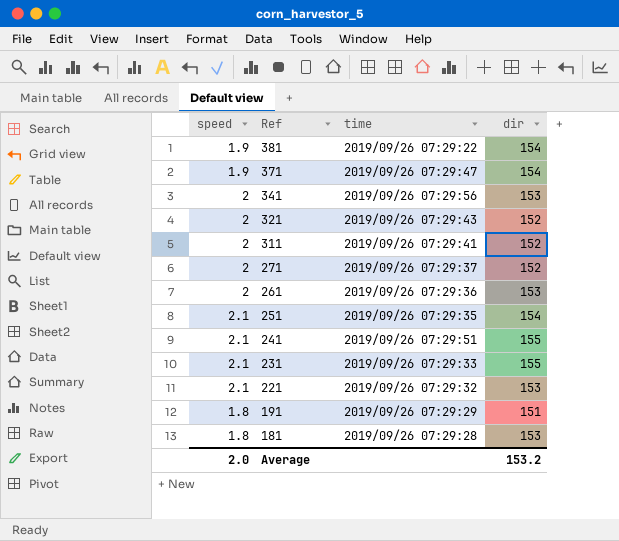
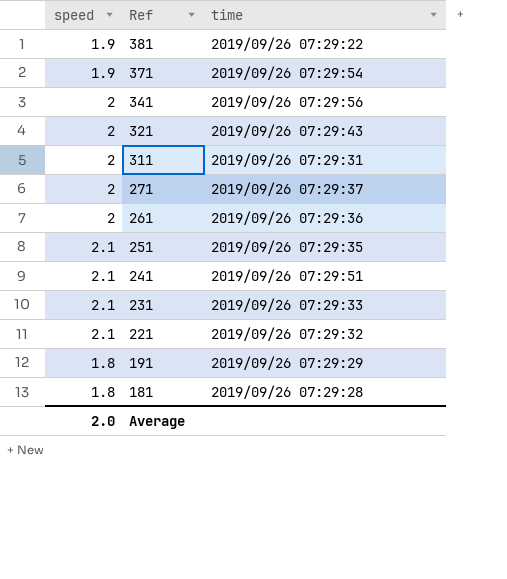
column dir | position: 4 -> none
371 | time: 2019/09/26 07:29:47 -> 2019/09/26 07:29:54
311 | time: 2019/09/26 07:29:41 -> 2019/09/26 07:29:31

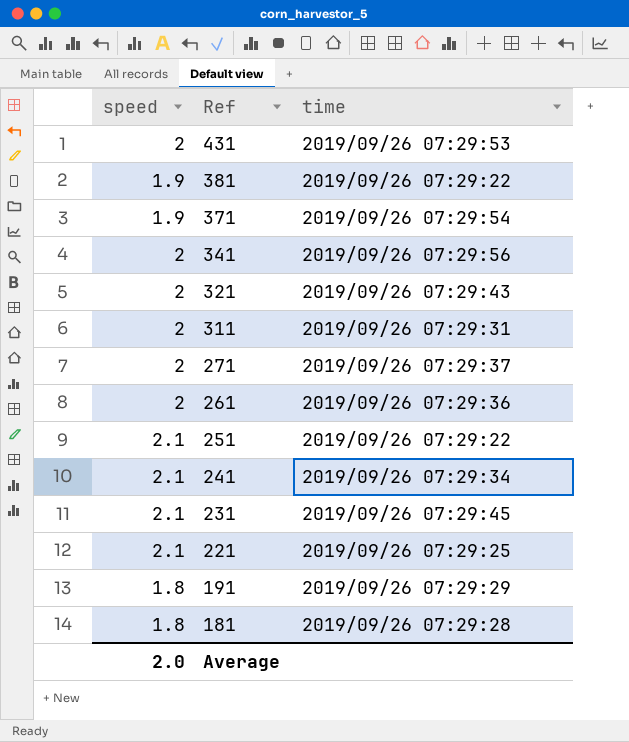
row 431: none -> 2 | 2019/09/26 07:29:53
251 | time: 2019/09/26 07:29:35 -> 2019/09/26 07:29:22
241 | time: 2019/09/26 07:29:51 -> 2019/09/26 07:29:34
231 | time: 2019/09/26 07:29:33 -> 2019/09/26 07:29:45
221 | time: 2019/09/26 07:29:32 -> 2019/09/26 07:29:25

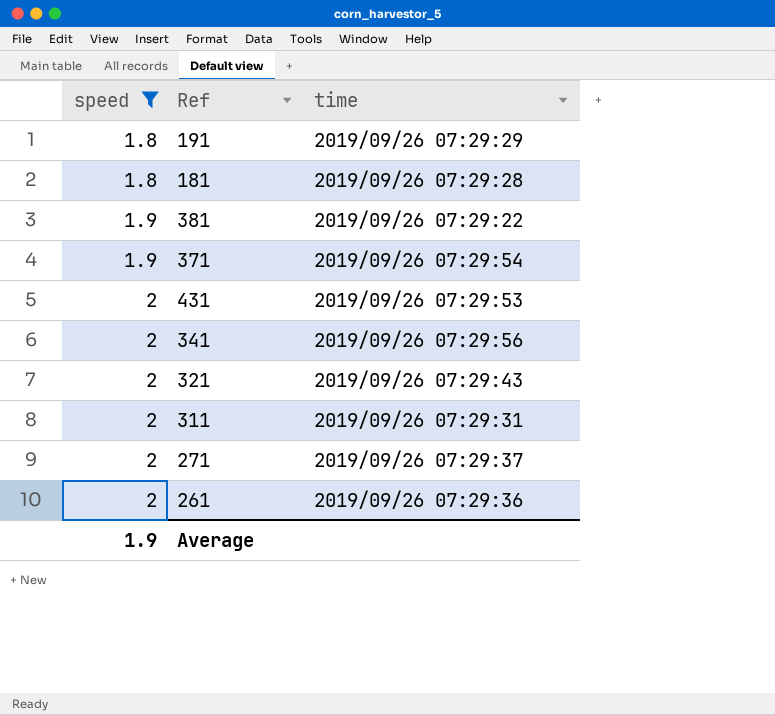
filter: none -> speed != 2.1
row order: Ref descending -> speed ascending
Average | speed: 2.0 -> 1.9

